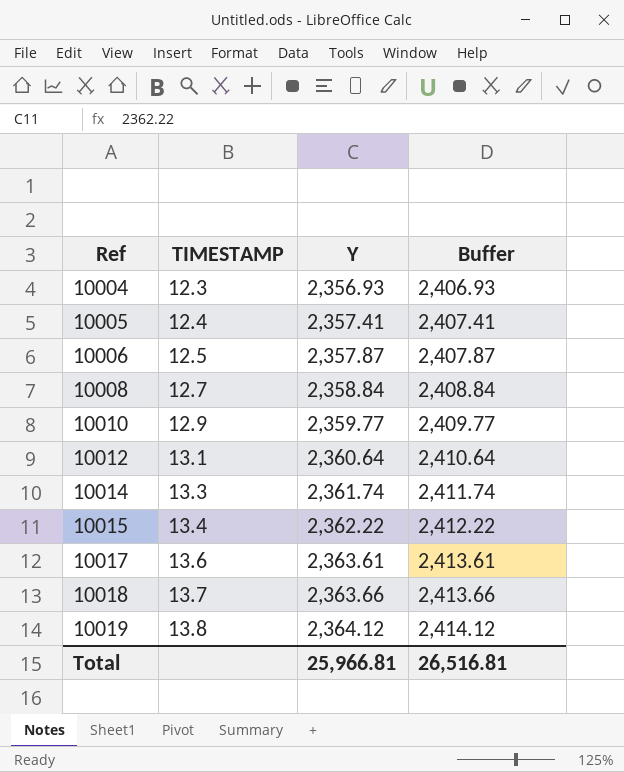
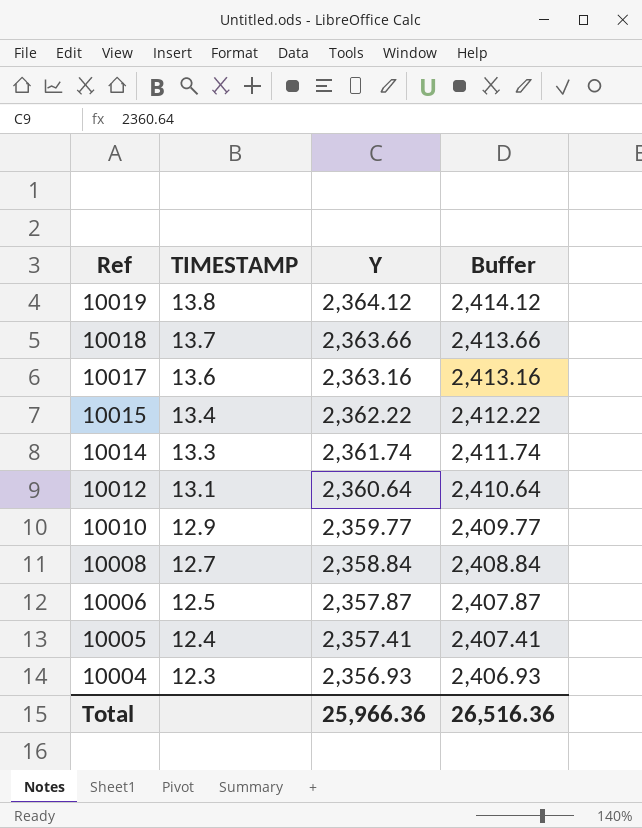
row order: Ref ascending -> Ref descending
10017 | Y: 2,363.61 -> 2,363.16
10017 | Buffer: 2,413.61 -> 2,413.16
Total | Y: 25,966.81 -> 25,966.36
Total | Buffer: 26,516.81 -> 26,516.36

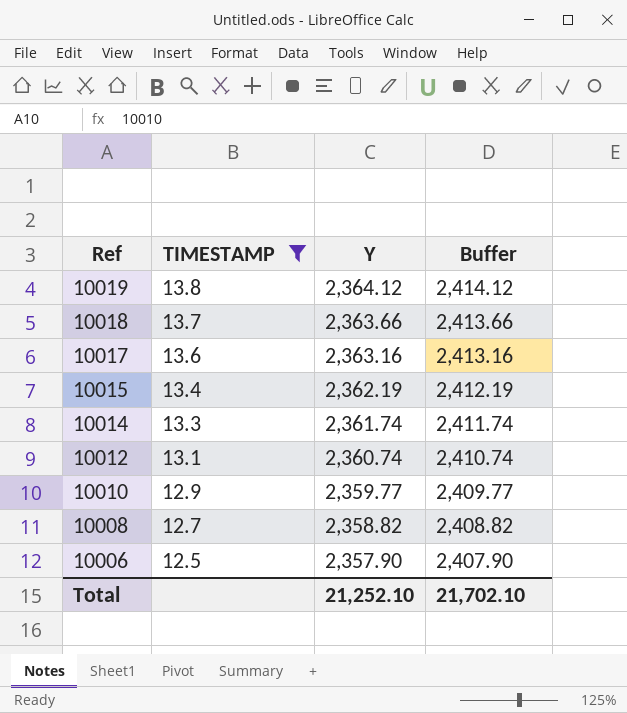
filter: none -> TIMESTAMP >= 12.5
10015 | Y: 2,362.22 -> 2,362.19
10015 | Buffer: 2,412.22 -> 2,412.19
10012 | Y: 2,360.64 -> 2,360.74
10012 | Buffer: 2,410.64 -> 2,410.74
10008 | Y: 2,358.84 -> 2,358.82
10008 | Buffer: 2,408.84 -> 2,408.82
10006 | Y: 2,357.87 -> 2,357.90
10006 | Buffer: 2,407.87 -> 2,407.90
Total | Y: 25,966.36 -> 21,252.10
Total | Buffer: 26,516.36 -> 21,702.10

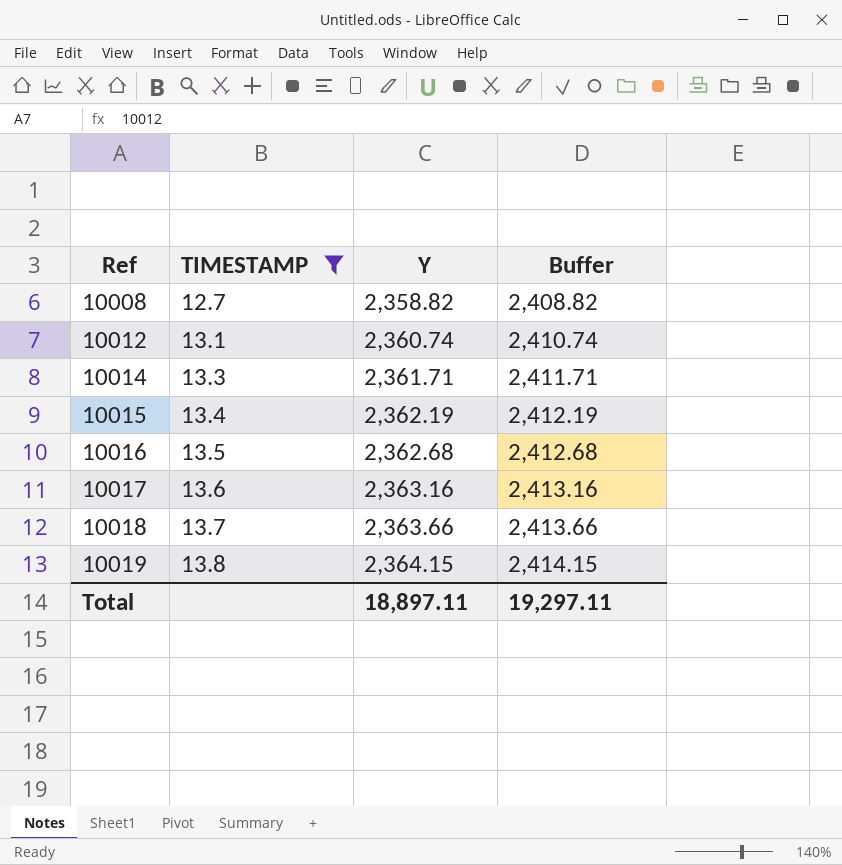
row order: Ref descending -> Ref ascending
row 10010: 12.9 | 2,359.77 | 2,409.77 -> none
row 10006: 12.5 | 2,357.90 | 2,407.90 -> none
10014 | Y: 2,361.74 -> 2,361.71
10014 | Buffer: 2,411.74 -> 2,411.71
row 10016: none -> 13.5 | 2,362.68 | 2,412.68
10019 | Y: 2,364.12 -> 2,364.15
10019 | Buffer: 2,414.12 -> 2,414.15
Total | Y: 21,252.10 -> 18,897.11
Total | Buffer: 21,702.10 -> 19,297.11

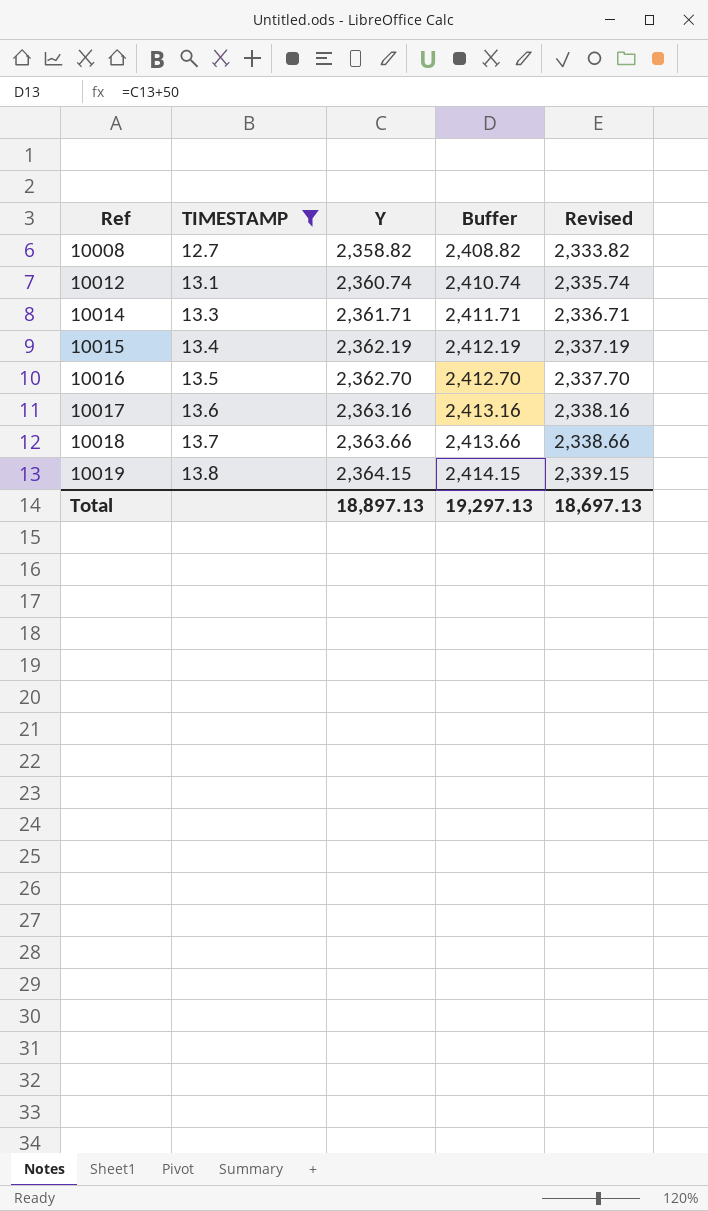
column Revised | formula: none -> [Y] - 25
10016 | Y: 2,362.68 -> 2,362.70
10016 | Buffer: 2,412.68 -> 2,412.70
Total | Y: 18,897.11 -> 18,897.13
Total | Buffer: 19,297.11 -> 19,297.13

